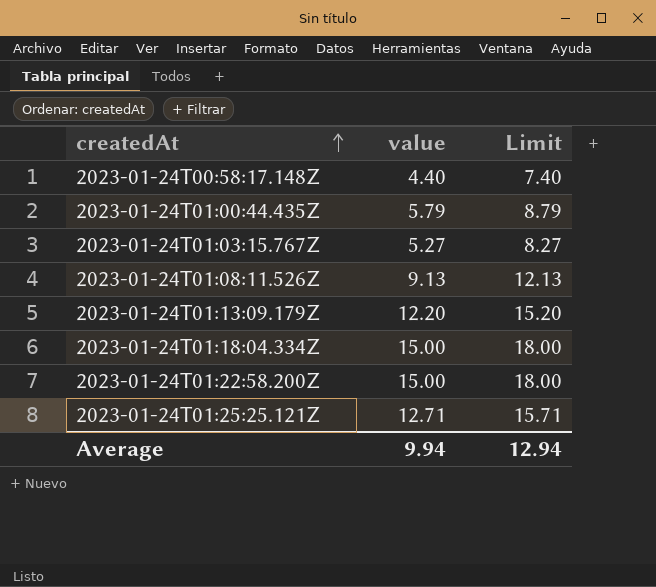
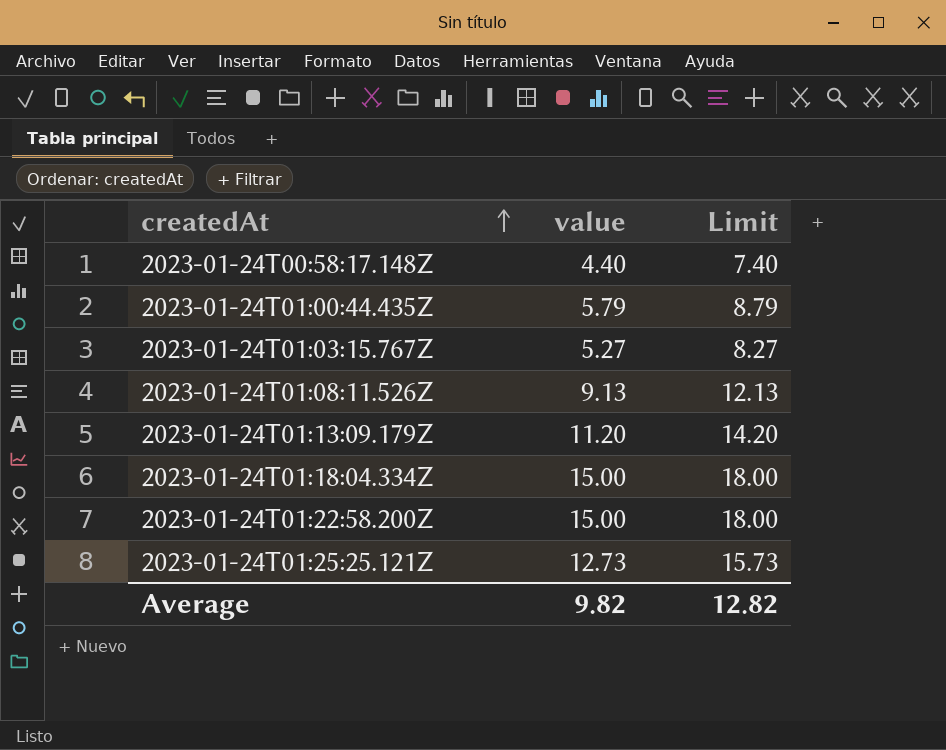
2023-01-24T01:13:09.179Z | value: 12.20 -> 11.20
2023-01-24T01:13:09.179Z | Limit: 15.20 -> 14.20
2023-01-24T01:25:25.121Z | value: 12.71 -> 12.73
2023-01-24T01:25:25.121Z | Limit: 15.71 -> 15.73
Average | value: 9.94 -> 9.82
Average | Limit: 12.94 -> 12.82

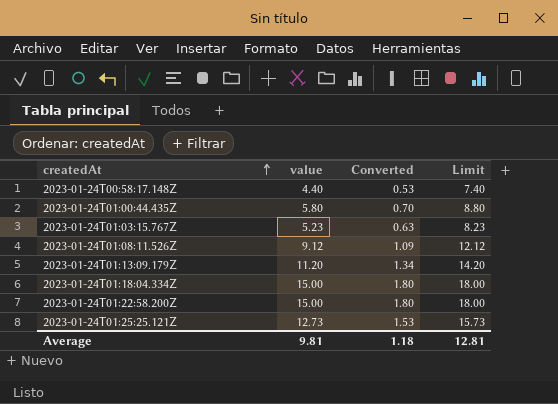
column Converted | formula: none -> [value] * 0.12
2023-01-24T01:00:44.435Z | value: 5.79 -> 5.80
2023-01-24T01:00:44.435Z | Limit: 8.79 -> 8.80
2023-01-24T01:03:15.767Z | value: 5.27 -> 5.23
2023-01-24T01:03:15.767Z | Limit: 8.27 -> 8.23
2023-01-24T01:08:11.526Z | value: 9.13 -> 9.12
2023-01-24T01:08:11.526Z | Limit: 12.13 -> 12.12
Average | value: 9.82 -> 9.81
Average | Limit: 12.82 -> 12.81

